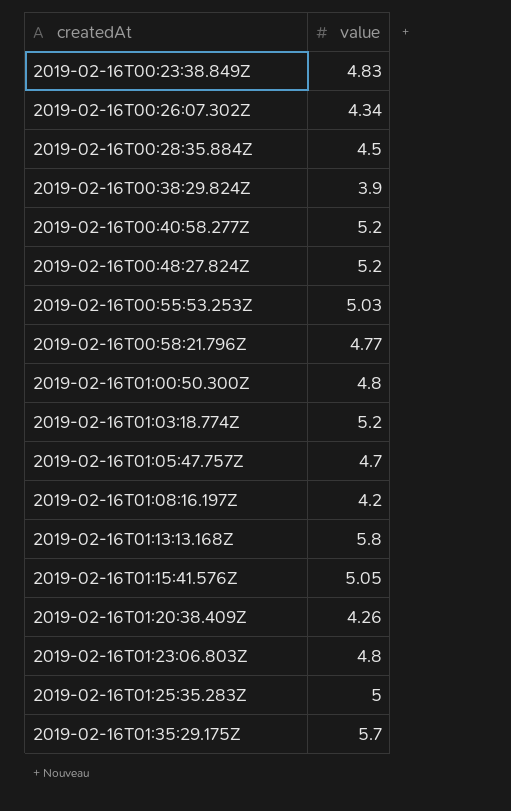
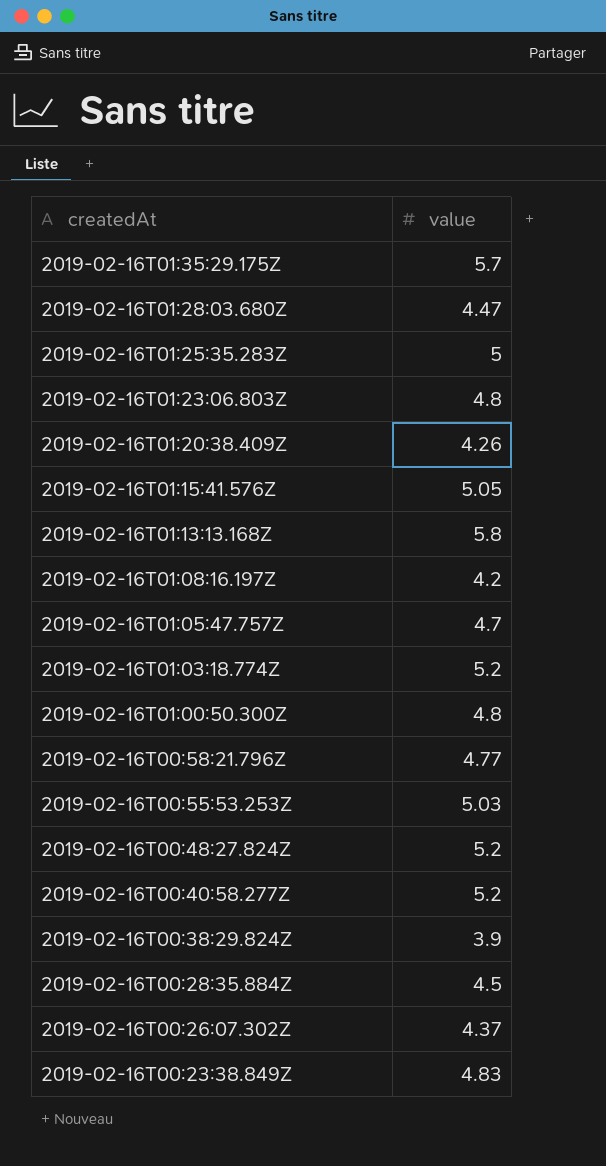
row order: createdAt ascending -> createdAt descending
row 2019-02-16T01:28:03.680Z: none -> 4.47
2019-02-16T00:26:07.302Z | value: 4.34 -> 4.37

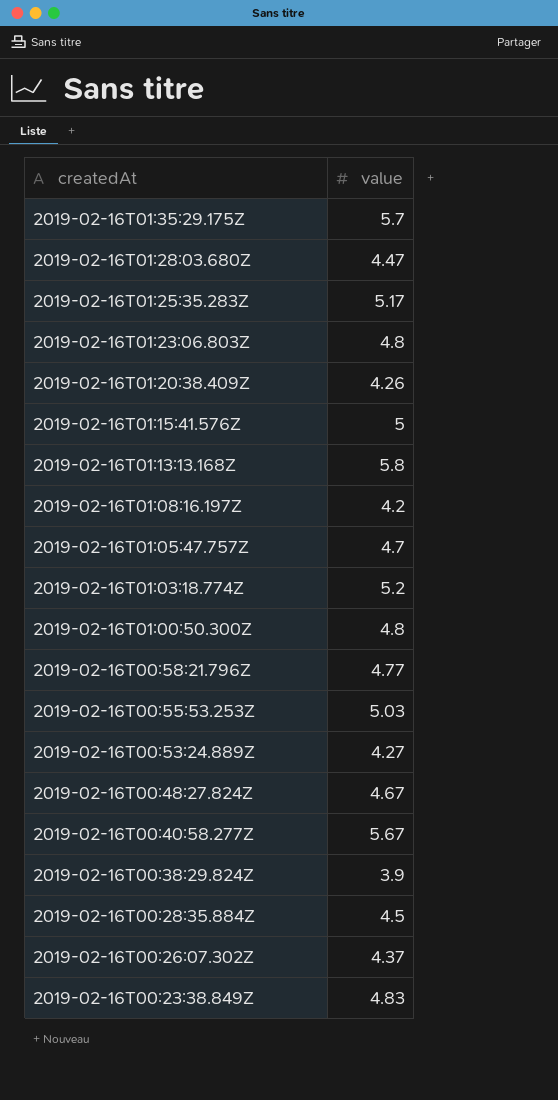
2019-02-16T01:25:35.283Z | value: 5 -> 5.17
2019-02-16T01:15:41.576Z | value: 5.05 -> 5
row 2019-02-16T00:53:24.889Z: none -> 4.27
2019-02-16T00:48:27.824Z | value: 5.2 -> 4.67
2019-02-16T00:40:58.277Z | value: 5.2 -> 5.67

